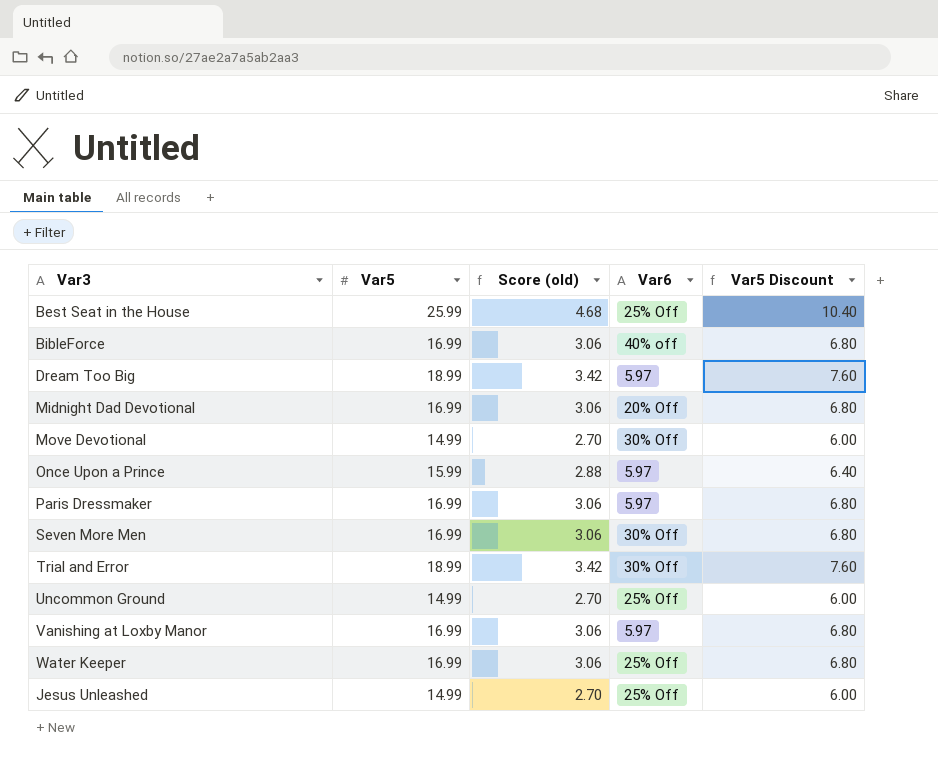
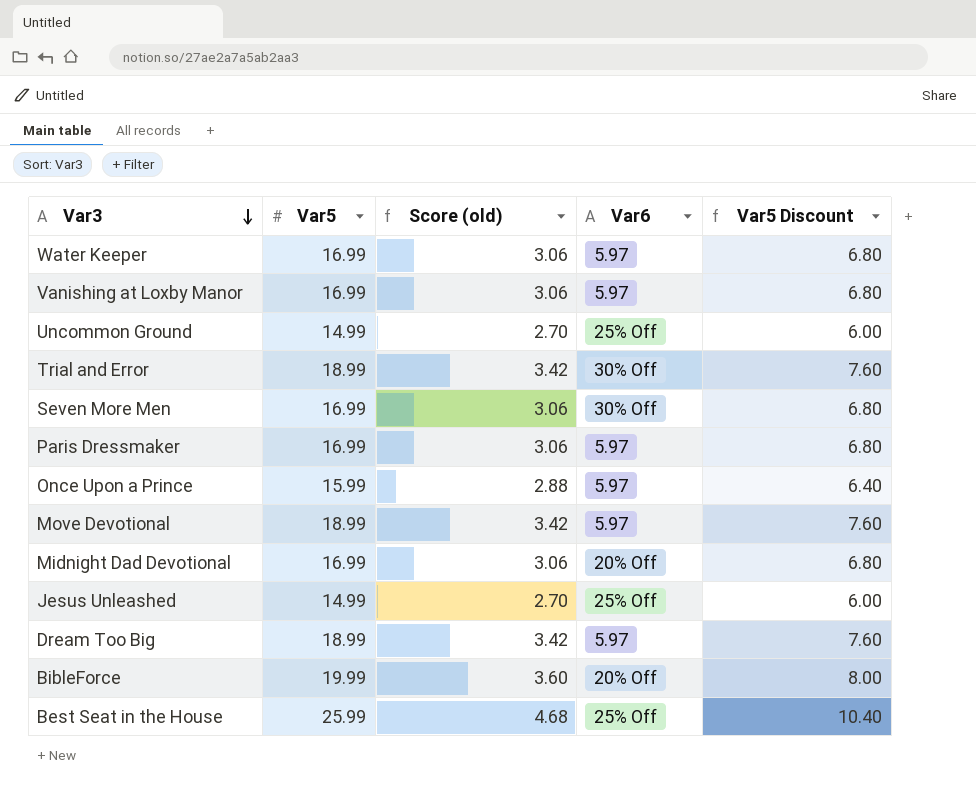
row order: none -> Var3 descending
Water Keeper | Var6: 25% Off -> 5.97
Move Devotional | Var5: 14.99 -> 18.99
Move Devotional | Score (old): 2.70 -> 3.42
Move Devotional | Var6: 30% Off -> 5.97
Move Devotional | Var5 Discount: 6.00 -> 7.60
BibleForce | Var5: 16.99 -> 19.99
BibleForce | Score (old): 3.06 -> 3.60
BibleForce | Var6: 40% off -> 20% Off
BibleForce | Var5 Discount: 6.80 -> 8.00

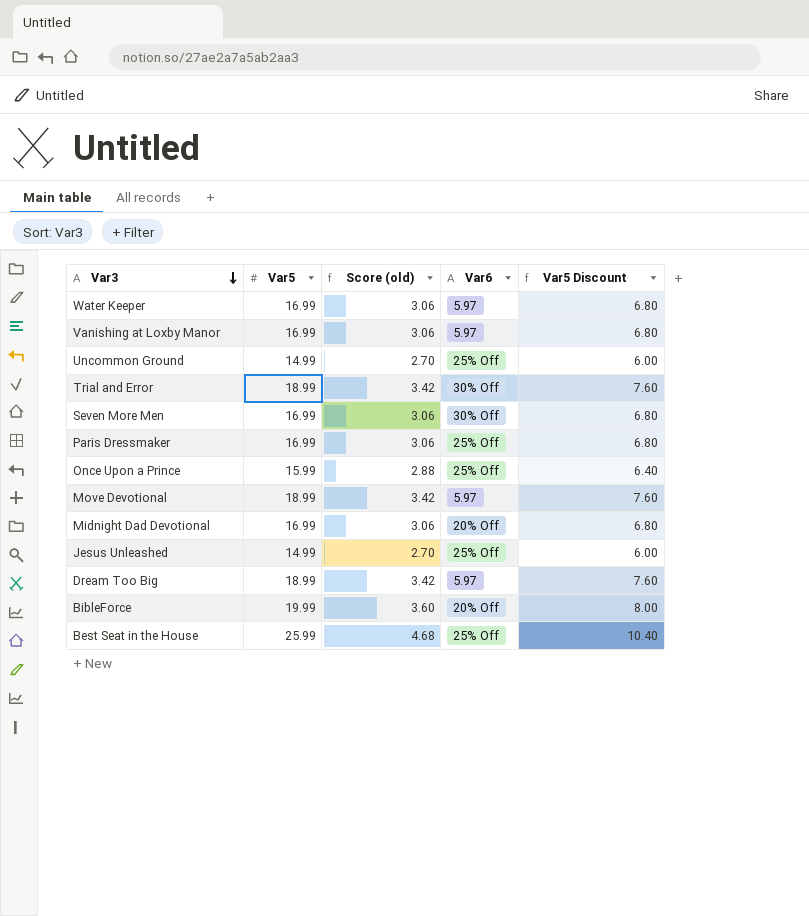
Paris Dressmaker | Var6: 5.97 -> 25% Off
Once Upon a Prince | Var6: 5.97 -> 25% Off

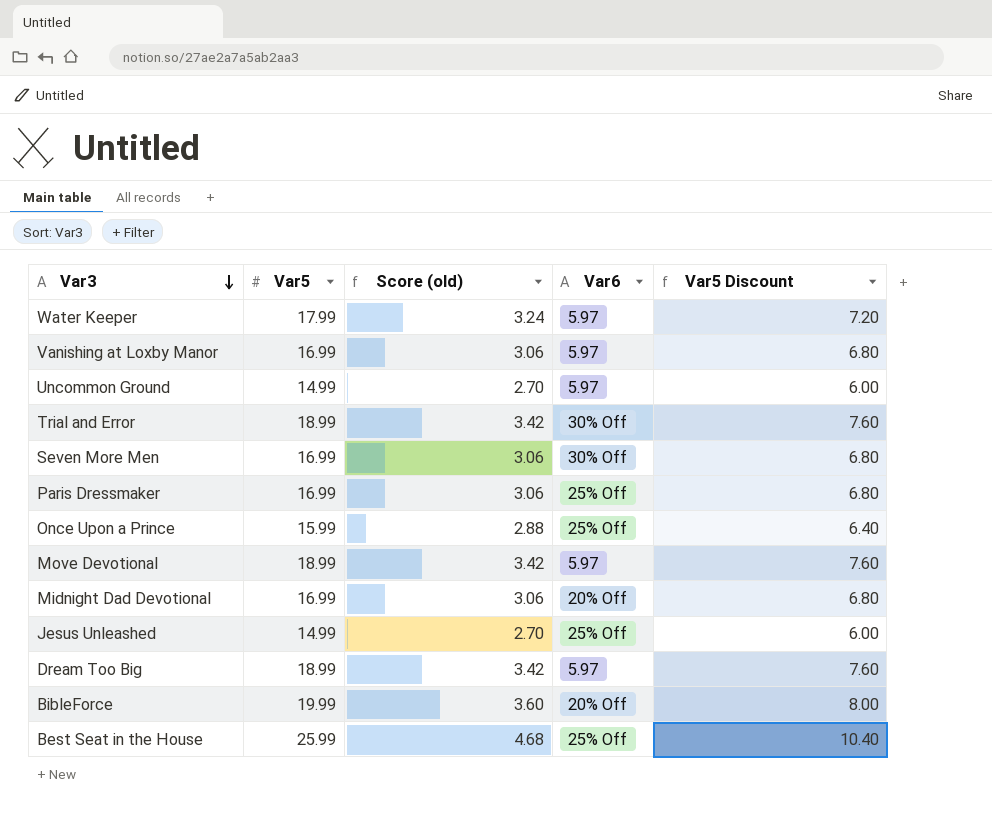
Water Keeper | Var5: 16.99 -> 17.99
Water Keeper | Score (old): 3.06 -> 3.24
Water Keeper | Var5 Discount: 6.80 -> 7.20
Uncommon Ground | Var6: 25% Off -> 5.97

